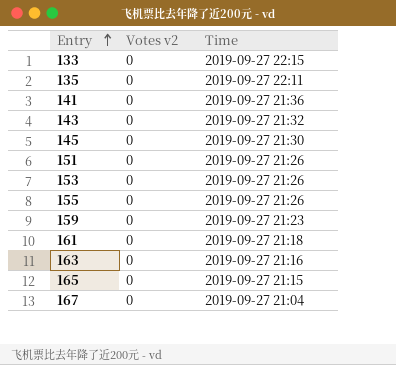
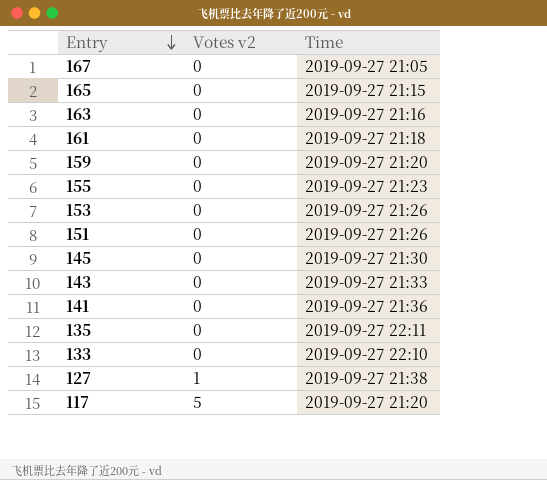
row order: Entry ascending -> Entry descending
167 | Time: 2019-09-27 21:04 -> 2019-09-27 21:05
159 | Time: 2019-09-27 21:23 -> 2019-09-27 21:20
155 | Time: 2019-09-27 21:26 -> 2019-09-27 21:23
143 | Time: 2019-09-27 21:32 -> 2019-09-27 21:33
133 | Time: 2019-09-27 22:15 -> 2019-09-27 22:10
row 127: none -> 1 | 2019-09-27 21:38
row 117: none -> 5 | 2019-09-27 21:20

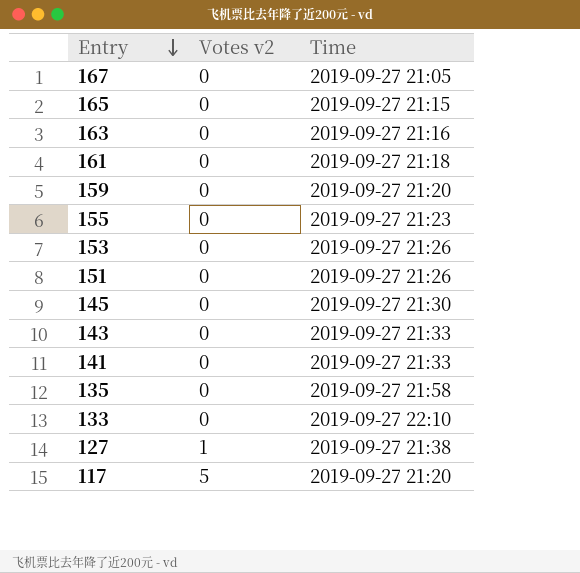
141 | Time: 2019-09-27 21:36 -> 2019-09-27 21:33
135 | Time: 2019-09-27 22:11 -> 2019-09-27 21:58

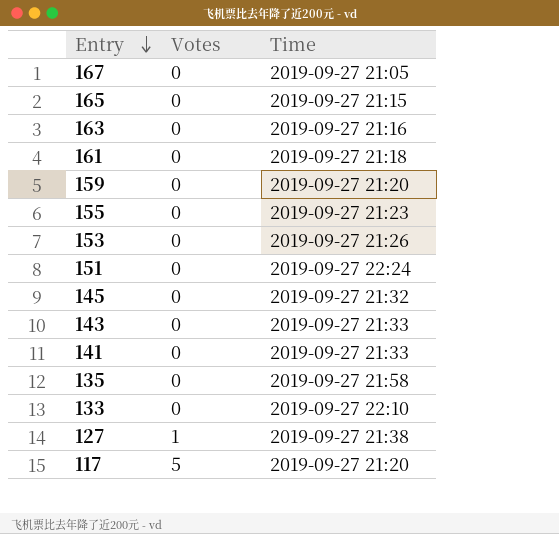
column name: Votes v2 -> Votes
151 | Time: 2019-09-27 21:26 -> 2019-09-27 22:24
145 | Time: 2019-09-27 21:30 -> 2019-09-27 21:32

